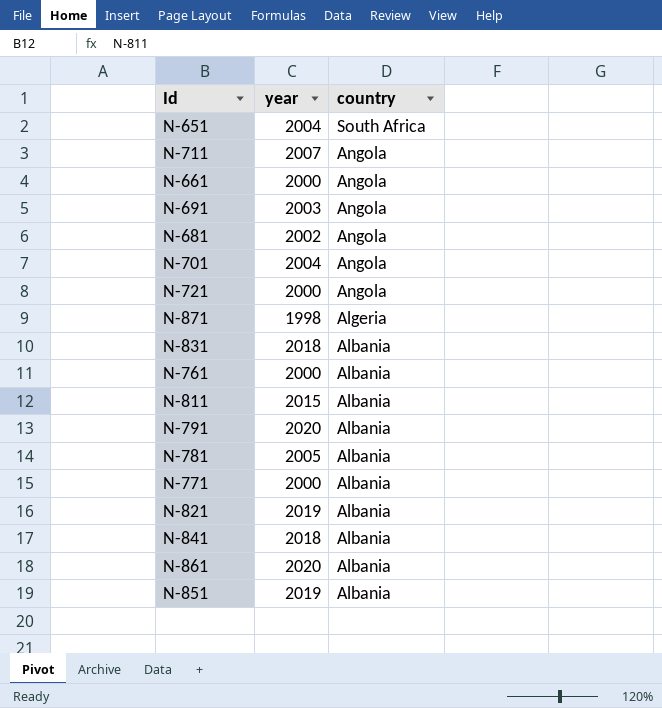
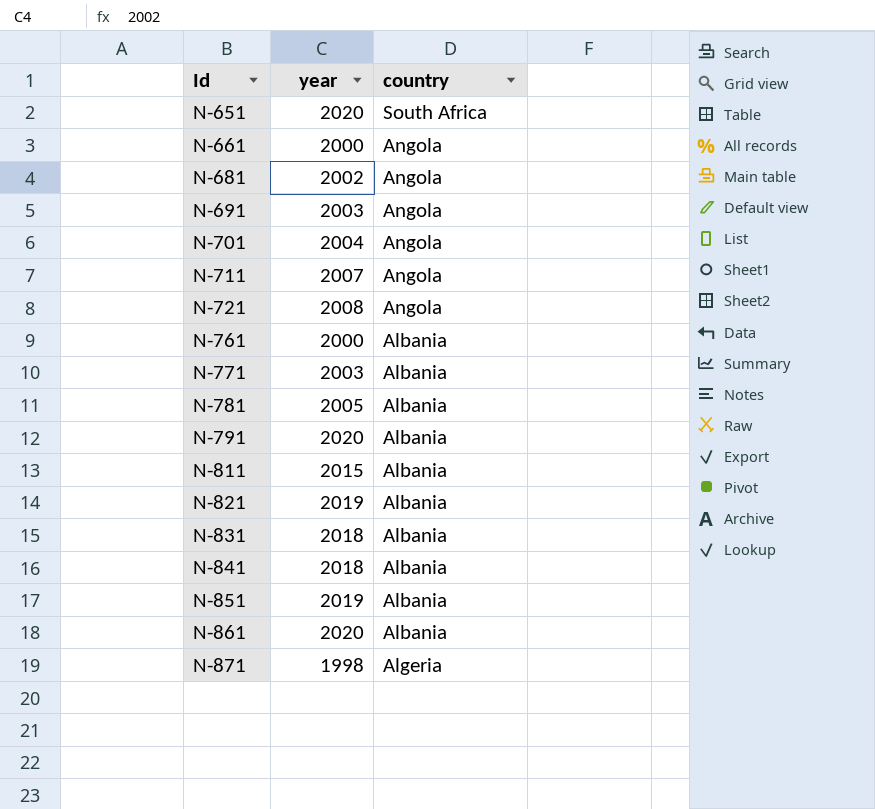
row order: country descending -> Id ascending
N-651 | year: 2004 -> 2020
N-721 | year: 2000 -> 2008
N-771 | year: 2000 -> 2003

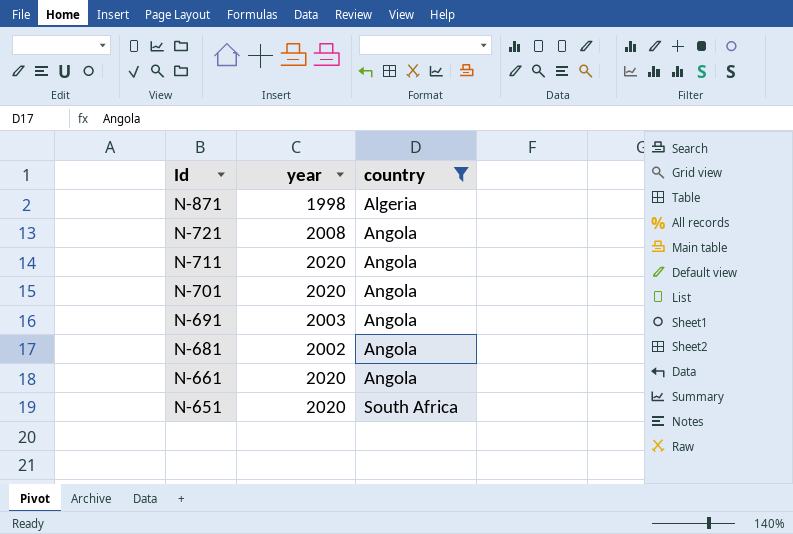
filter: none -> country != Albania
row order: Id ascending -> Id descending
N-711 | year: 2007 -> 2020
N-701 | year: 2004 -> 2020
N-661 | year: 2000 -> 2020

